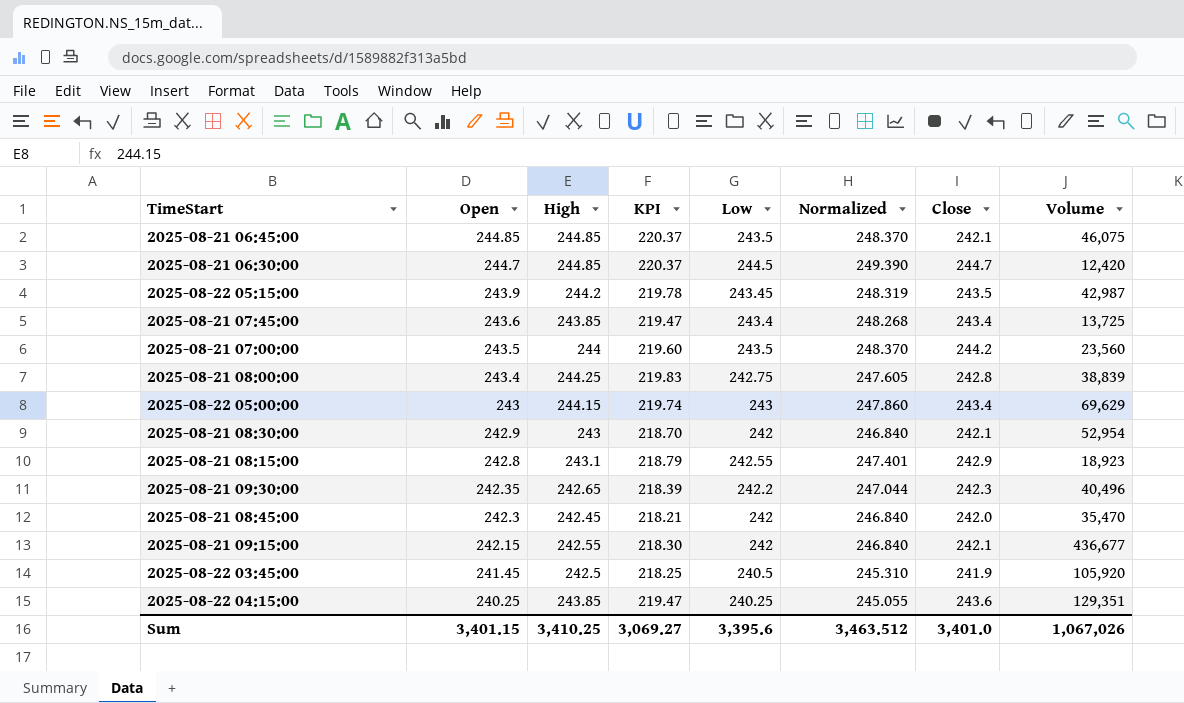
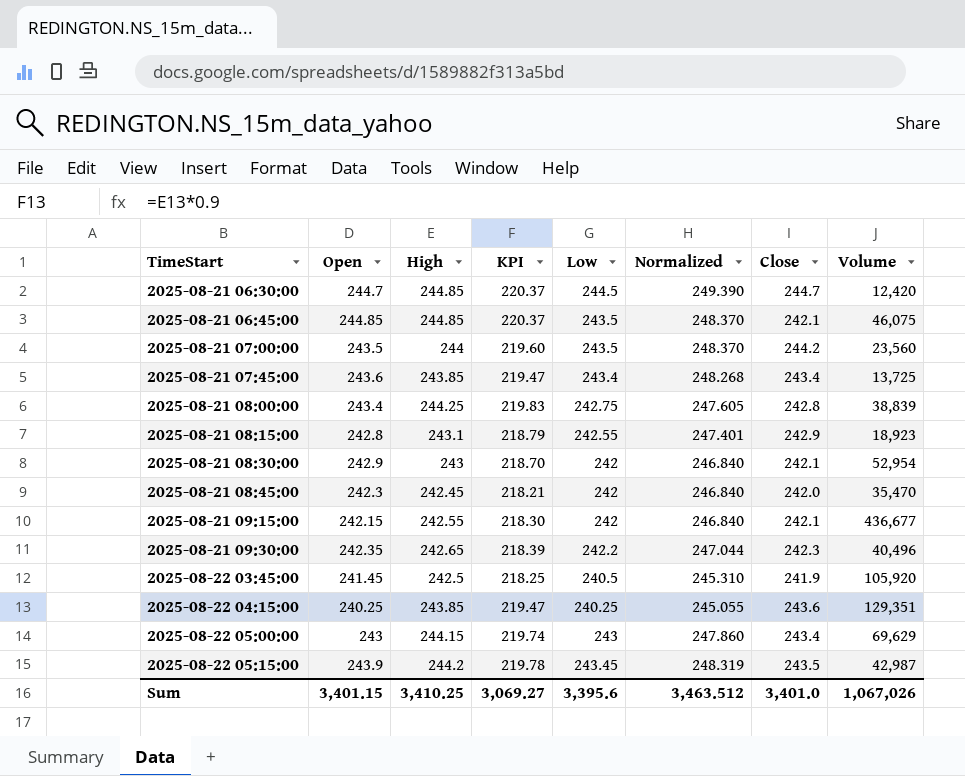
row order: Open descending -> TimeStart ascending

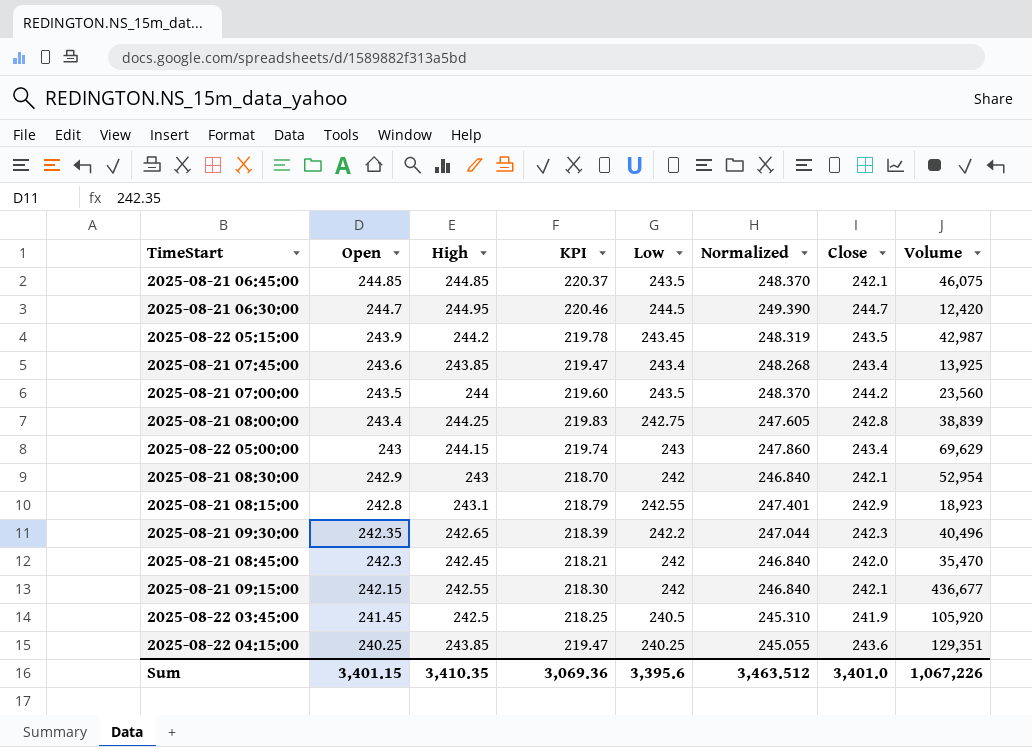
row order: TimeStart ascending -> Open descending
2025-08-21 06:30:00 | High: 244.85 -> 244.95
2025-08-21 06:30:00 | KPI: 220.37 -> 220.46
2025-08-21 07:45:00 | Volume: 13,725 -> 13,925
Sum | High: 3,410.25 -> 3,410.35
Sum | KPI: 3,069.27 -> 3,069.36
Sum | Volume: 1,067,026 -> 1,067,226

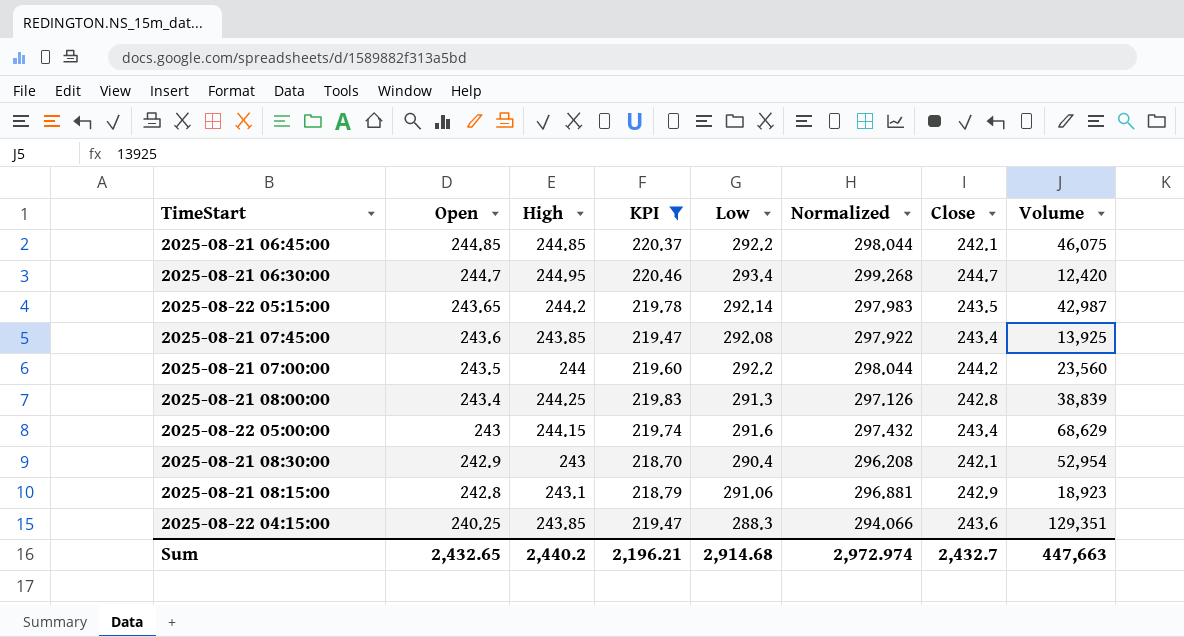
filter: none -> KPI >= 218.70
2025-08-21 06:45:00 | Low: 243.5 -> 292.2
2025-08-21 06:45:00 | Normalized: 248.370 -> 298.044
2025-08-21 06:30:00 | Low: 244.5 -> 293.4
2025-08-21 06:30:00 | Normalized: 249.390 -> 299.268
2025-08-22 05:15:00 | Open: 243.9 -> 243.65
2025-08-22 05:15:00 | Low: 243.45 -> 292.14
2025-08-22 05:15:00 | Normalized: 248.319 -> 297.983
2025-08-21 07:45:00 | Low: 243.4 -> 292.08
2025-08-21 07:45:00 | Normalized: 248.268 -> 297.922
2025-08-21 07:00:00 | Low: 243.5 -> 292.2
2025-08-21 07:00:00 | Normalized: 248.370 -> 298.044
2025-08-21 08:00:00 | Low: 242.75 -> 291.3
2025-08-21 08:00:00 | Normalized: 247.605 -> 297.126
2025-08-22 05:00:00 | Low: 243 -> 291.6
2025-08-22 05:00:00 | Normalized: 247.860 -> 297.432
2025-08-22 05:00:00 | Volume: 69,629 -> 68,629
2025-08-21 08:30:00 | Low: 242 -> 290.4
2025-08-21 08:30:00 | Normalized: 246.840 -> 296.208
2025-08-21 08:15:00 | Low: 242.55 -> 291.06
2025-08-21 08:15:00 | Normalized: 247.401 -> 296.881
2025-08-22 04:15:00 | Low: 240.25 -> 288.3
2025-08-22 04:15:00 | Normalized: 245.055 -> 294.066
Sum | Open: 3,401.15 -> 2,432.65
Sum | High: 3,410.35 -> 2,440.2
Sum | KPI: 3,069.36 -> 2,196.21
Sum | Low: 3,395.6 -> 2,914.68
Sum | Normalized: 3,463.512 -> 2,972.974
Sum | Close: 3,401.0 -> 2,432.7
Sum | Volume: 1,067,226 -> 447,663

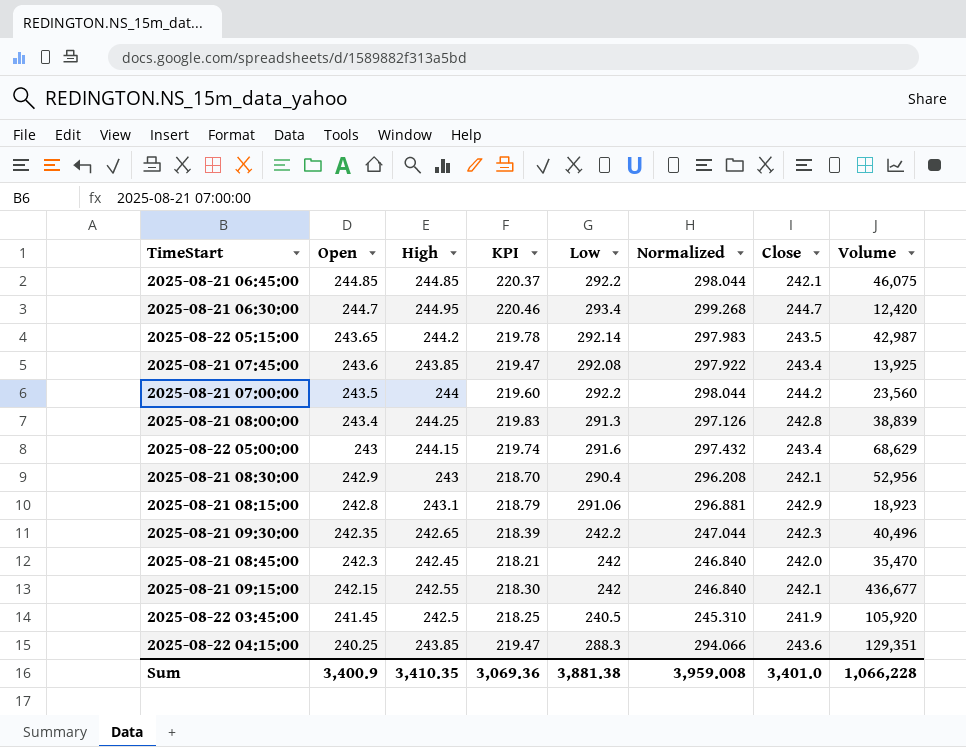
filter: KPI >= 218.70 -> none
2025-08-21 08:30:00 | Volume: 52,954 -> 52,956
Sum | Open: 2,432.65 -> 3,400.9
Sum | High: 2,440.2 -> 3,410.35
Sum | KPI: 2,196.21 -> 3,069.36
Sum | Low: 2,914.68 -> 3,881.38
Sum | Normalized: 2,972.974 -> 3,959.008
Sum | Close: 2,432.7 -> 3,401.0
Sum | Volume: 447,663 -> 1,066,228

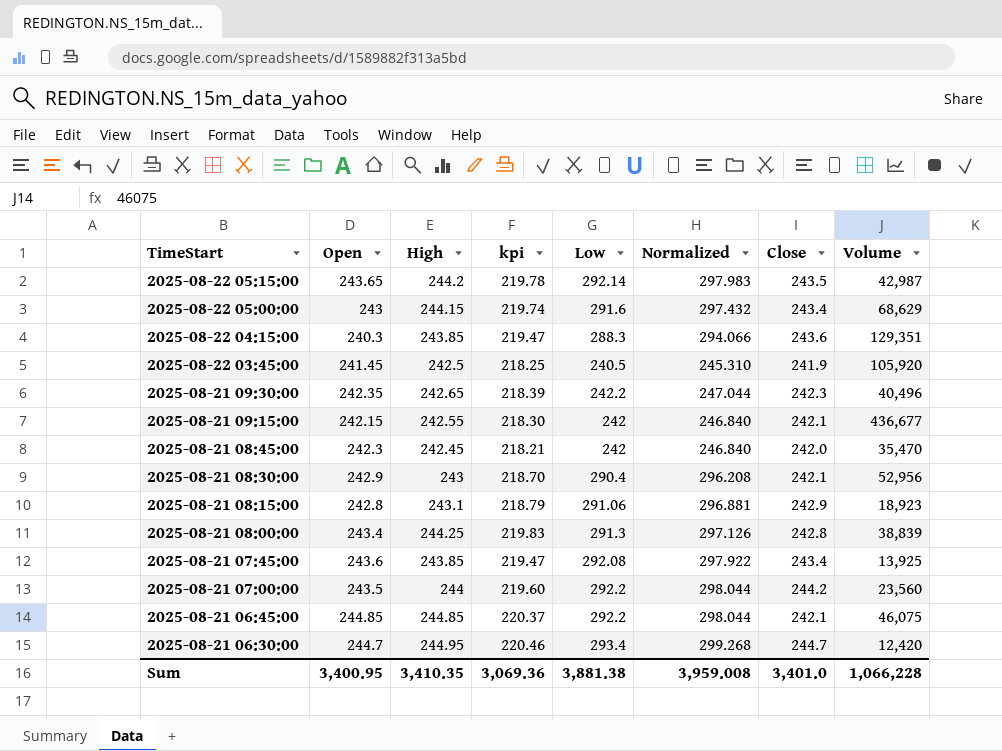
row order: Open descending -> TimeStart descending
column name: KPI -> kpi
2025-08-22 04:15:00 | Open: 240.25 -> 240.3
Sum | Open: 3,400.9 -> 3,400.95

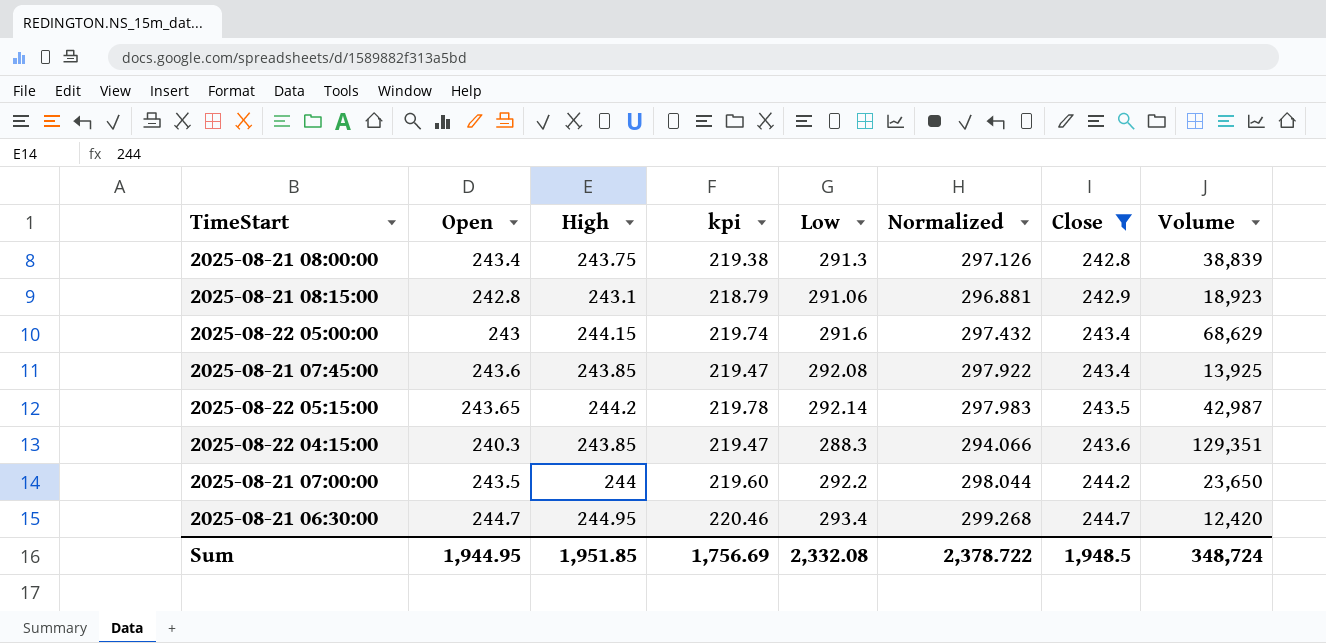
filter: none -> Close >= 242.8
row order: TimeStart descending -> Close ascending
2025-08-21 08:00:00 | High: 244.25 -> 243.75
2025-08-21 08:00:00 | kpi: 219.83 -> 219.38
2025-08-21 07:00:00 | Volume: 23,560 -> 23,650
Sum | Open: 3,400.95 -> 1,944.95
Sum | High: 3,410.35 -> 1,951.85
Sum | kpi: 3,069.36 -> 1,756.69
Sum | Low: 3,881.38 -> 2,332.08
Sum | Normalized: 3,959.008 -> 2,378.722
Sum | Close: 3,401.0 -> 1,948.5
Sum | Volume: 1,066,228 -> 348,724

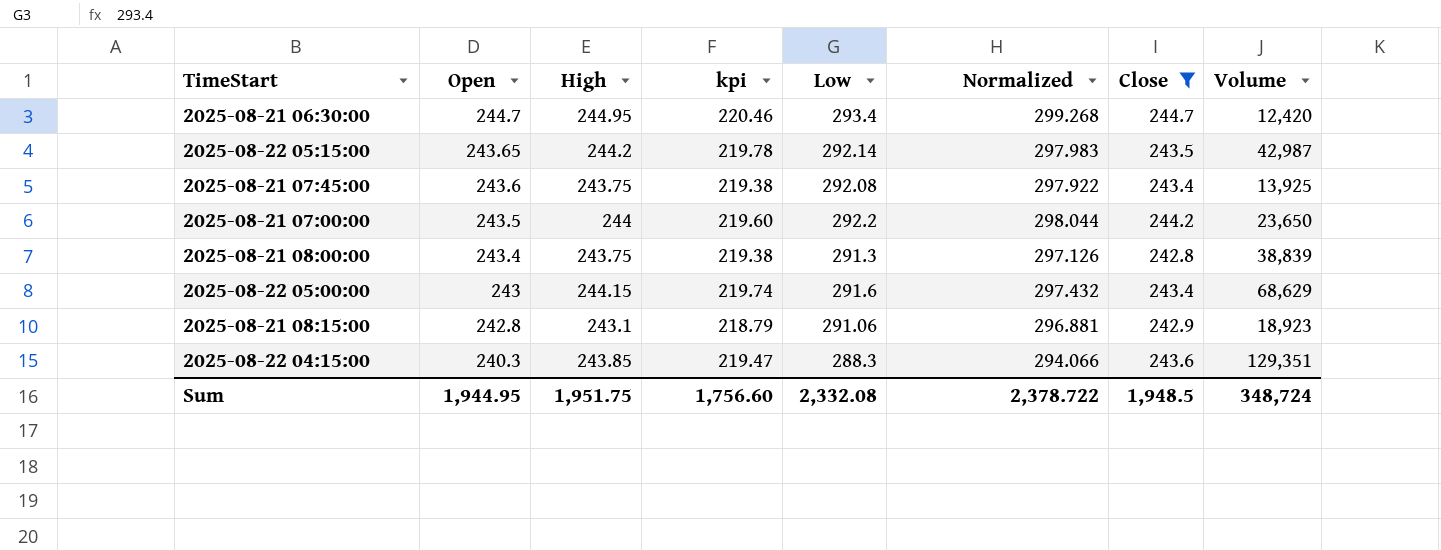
row order: Close ascending -> Open descending
2025-08-21 07:45:00 | High: 243.85 -> 243.75
2025-08-21 07:45:00 | kpi: 219.47 -> 219.38
Sum | High: 1,951.85 -> 1,951.75
Sum | kpi: 1,756.69 -> 1,756.60

